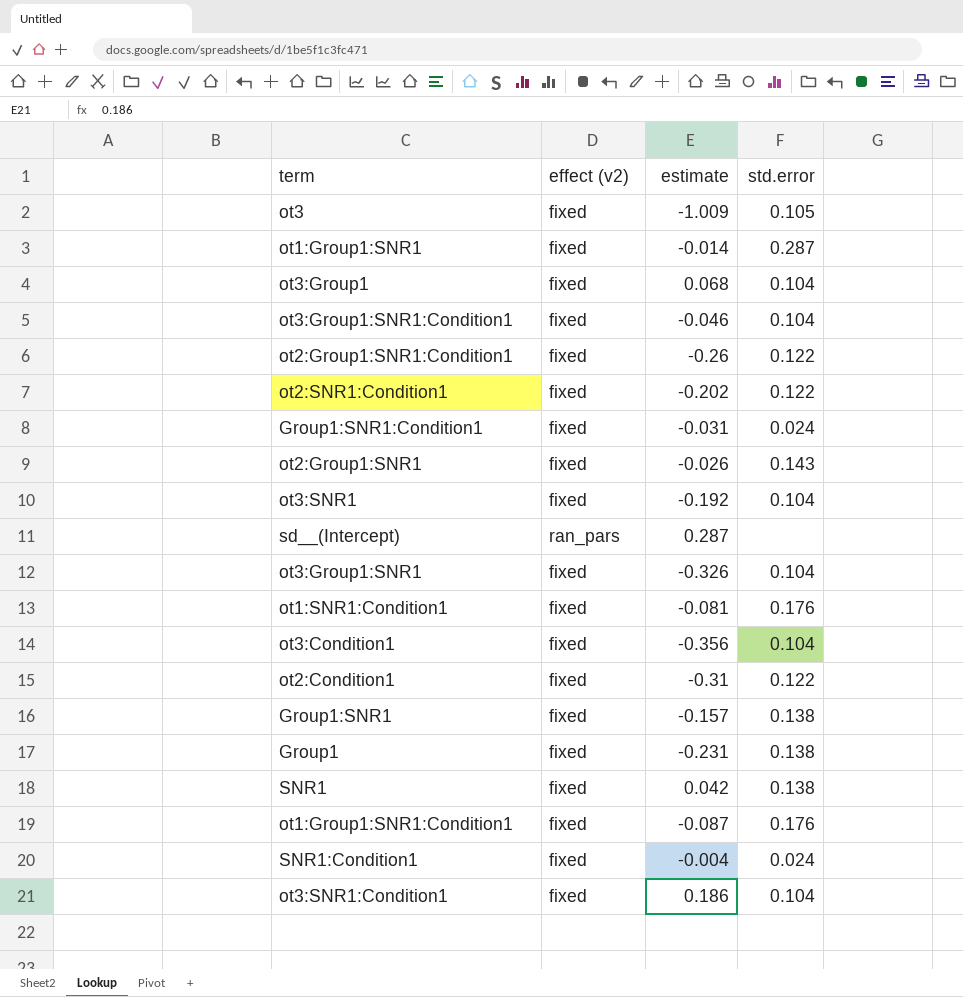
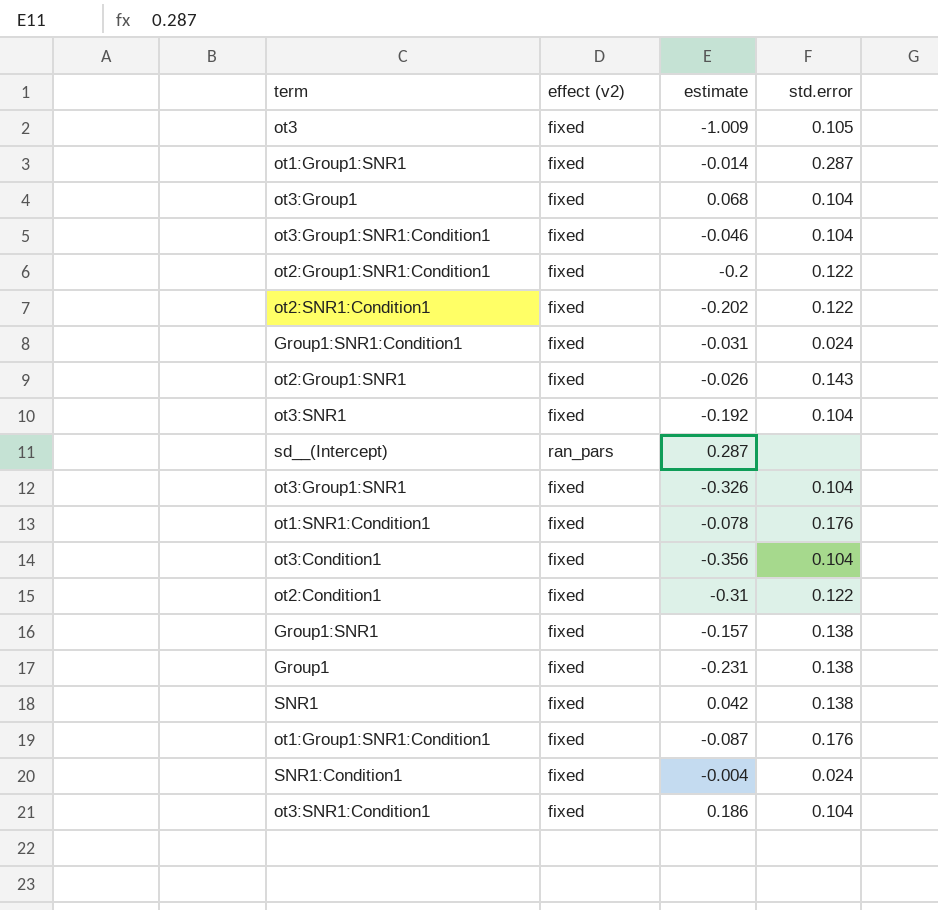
ot2:Group1:SNR1:Condition1 | estimate: -0.26 -> -0.2
ot1:SNR1:Condition1 | estimate: -0.081 -> -0.078

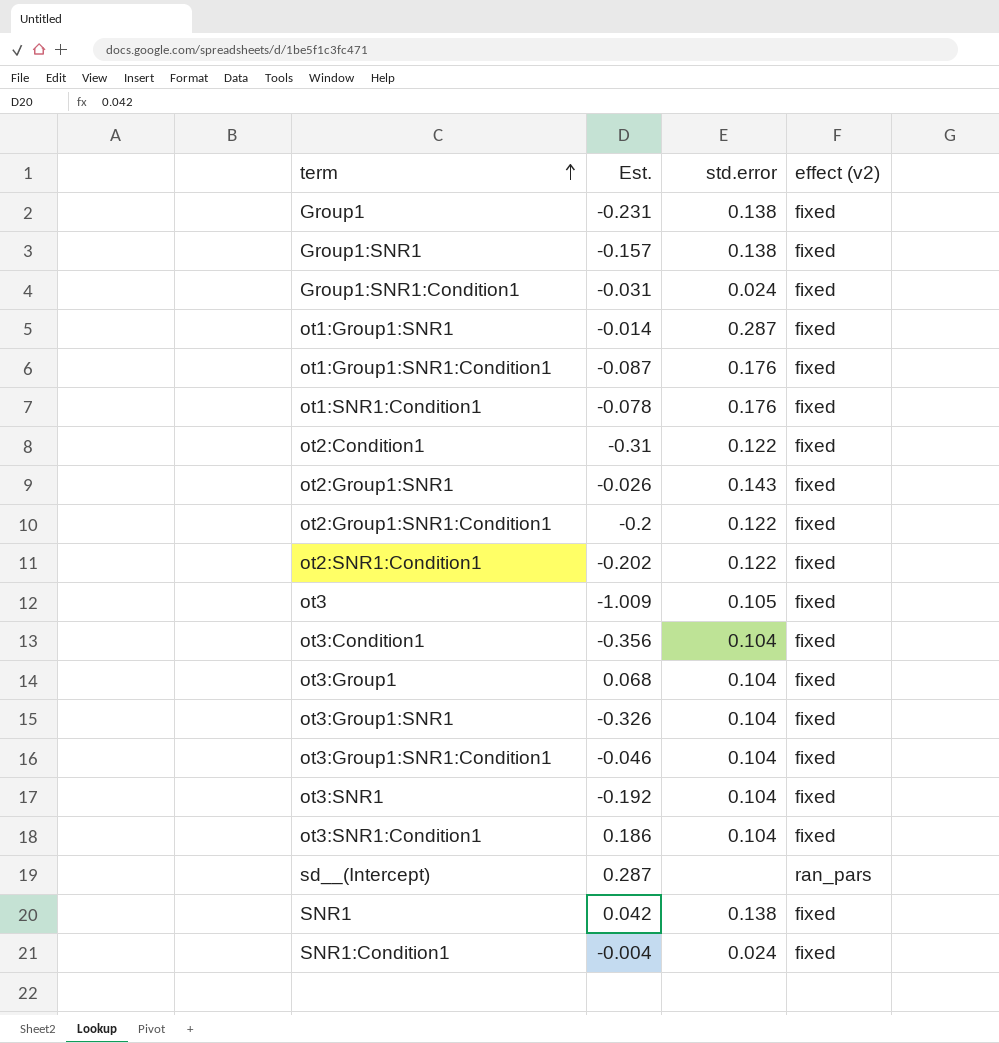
row order: none -> term ascending
column name: estimate -> Est.
column effect (v2) | position: 2 -> 4

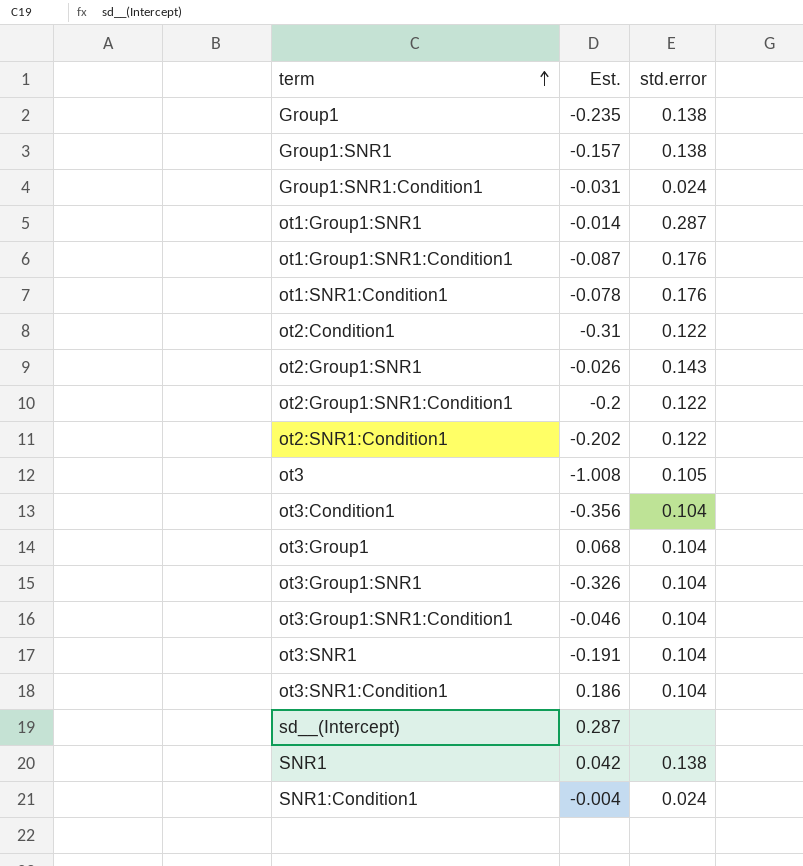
column effect (v2) | position: 4 -> none
Group1 | Est.: -0.231 -> -0.235
ot3 | Est.: -1.009 -> -1.008
ot3:SNR1 | Est.: -0.192 -> -0.191

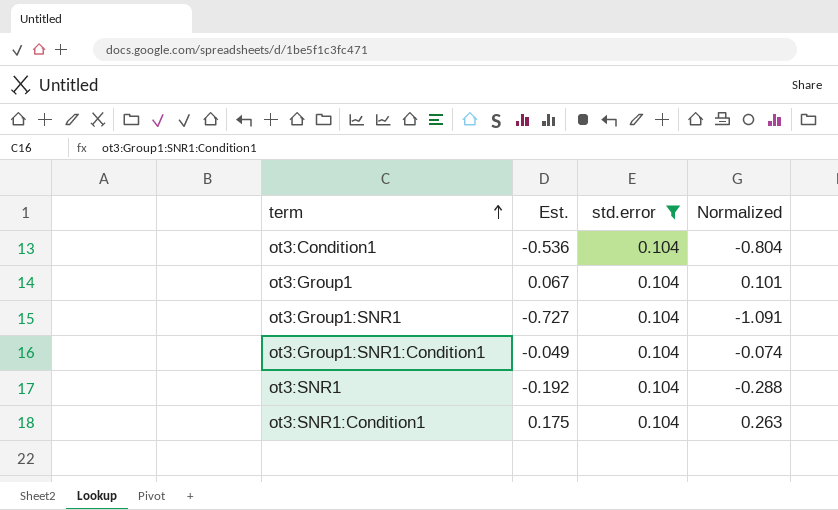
filter: none -> std.error = 0.104
column Normalized | formula: none -> [Est.] * 1.5
ot3:Condition1 | Est.: -0.356 -> -0.536
ot3:Group1 | Est.: 0.068 -> 0.067
ot3:Group1:SNR1 | Est.: -0.326 -> -0.727
ot3:Group1:SNR1:Condition1 | Est.: -0.046 -> -0.049
ot3:SNR1 | Est.: -0.191 -> -0.192
ot3:SNR1:Condition1 | Est.: 0.186 -> 0.175

